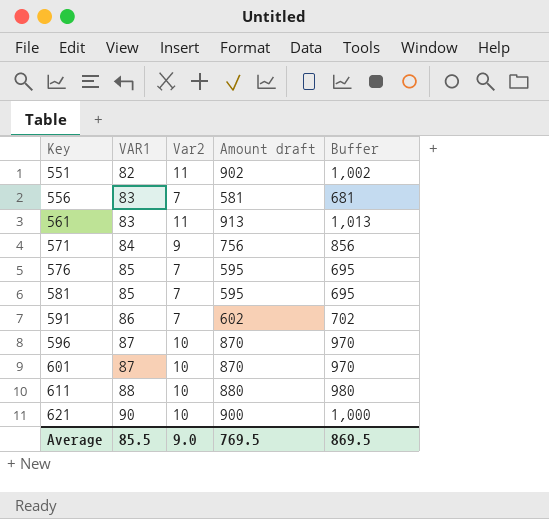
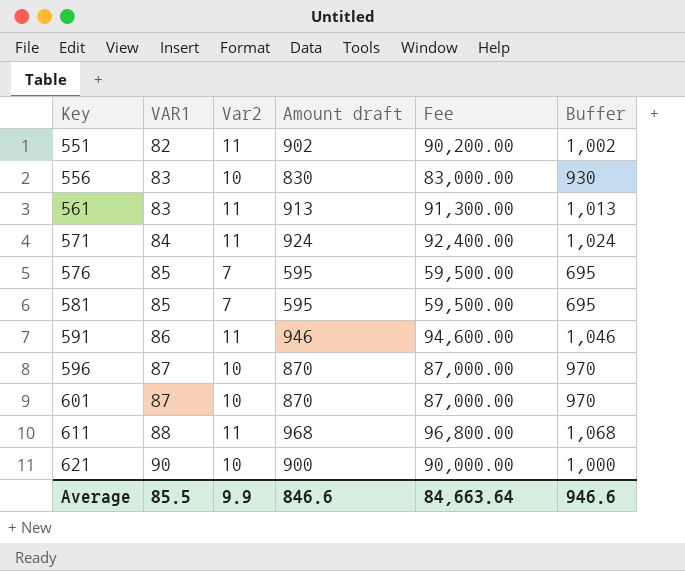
column Fee | formula: none -> [Amount draft] * 100
556 | Var2: 7 -> 10
556 | Amount draft: 581 -> 830
556 | Buffer: 681 -> 930
571 | Var2: 9 -> 11
571 | Amount draft: 756 -> 924
571 | Buffer: 856 -> 1,024
591 | Var2: 7 -> 11
591 | Amount draft: 602 -> 946
591 | Buffer: 702 -> 1,046
611 | Var2: 10 -> 11
611 | Amount draft: 880 -> 968
611 | Buffer: 980 -> 1,068
Average | Var2: 9.0 -> 9.9
Average | Amount draft: 769.5 -> 846.6
Average | Buffer: 869.5 -> 946.6

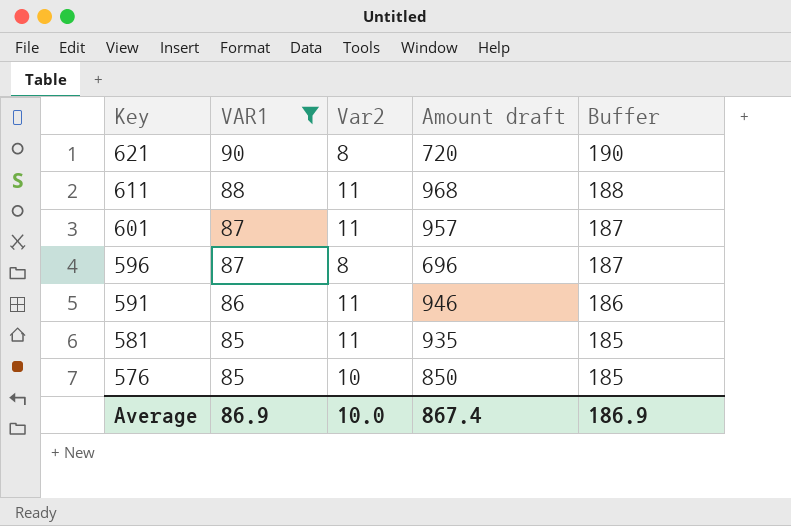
filter: none -> VAR1 >= 85
row order: Key ascending -> Key descending
column Fee | formula: [Amount draft] * 100 -> none
column Buffer | formula: [Amount draft] + 100 -> [VAR1] + 100
621 | Var2: 10 -> 8
621 | Amount draft: 900 -> 720
601 | Var2: 10 -> 11
601 | Amount draft: 870 -> 957
596 | Var2: 10 -> 8
596 | Amount draft: 870 -> 696
581 | Var2: 7 -> 11
581 | Amount draft: 595 -> 935
576 | Var2: 7 -> 10
576 | Amount draft: 595 -> 850
Average | VAR1: 85.5 -> 86.9
Average | Var2: 9.9 -> 10.0
Average | Amount draft: 846.6 -> 867.4
Average | Buffer: 946.6 -> 186.9

